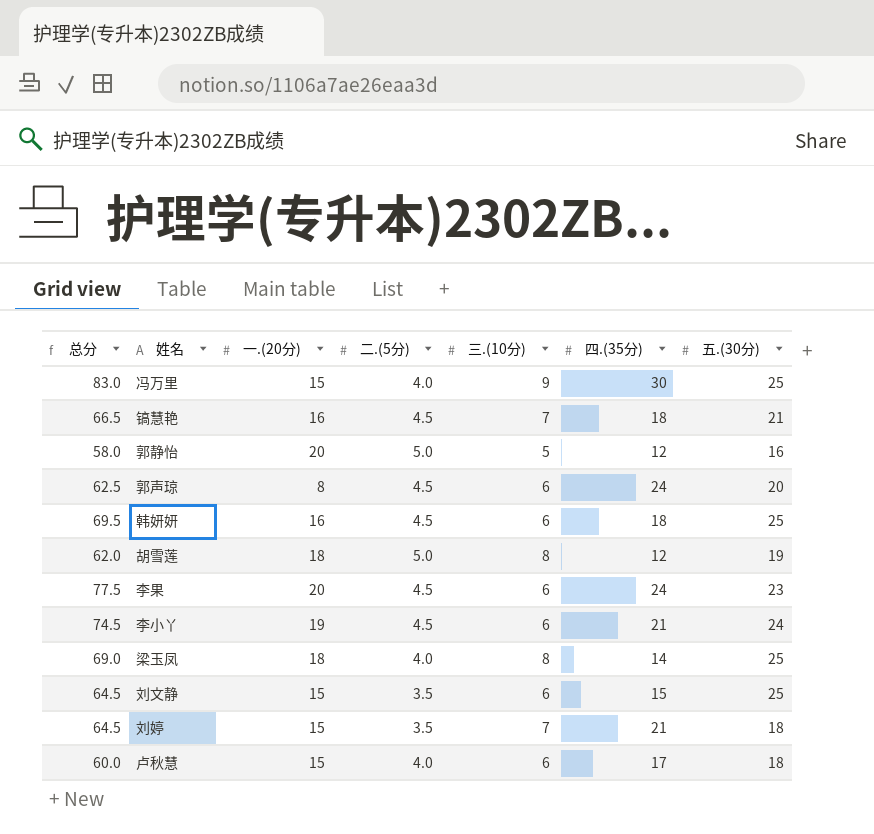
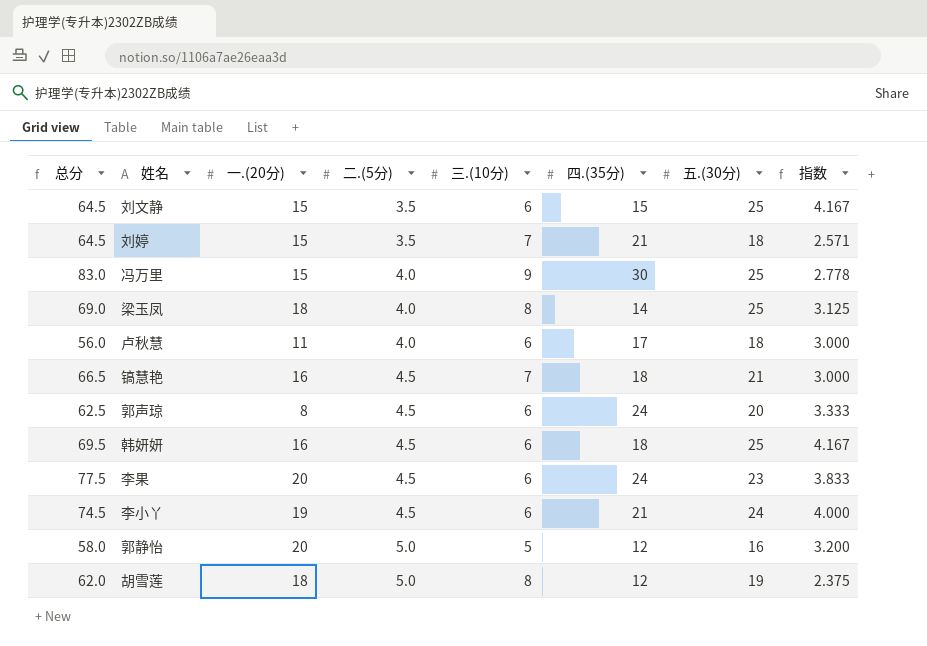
row order: none -> 二.(5分) ascending
column 指数 | formula: none -> [五.(30分)] / [三.(10分)]
卢秋慧 | 总分: 60.0 -> 56.0
卢秋慧 | 一.(20分): 15 -> 11

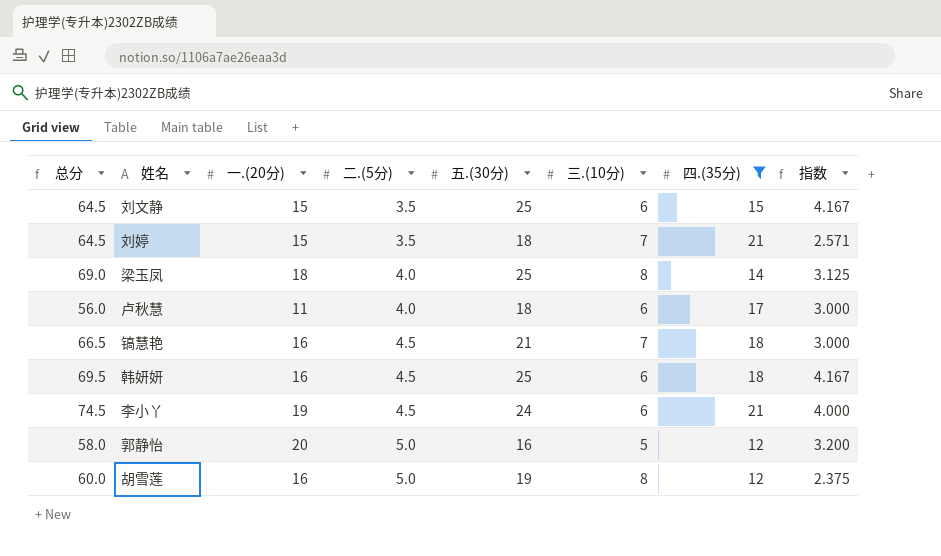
filter: none -> 四.(35分) <= 21
column 五.(30分) | position: 7 -> 5
胡雪莲 | 总分: 62.0 -> 60.0
胡雪莲 | 一.(20分): 18 -> 16

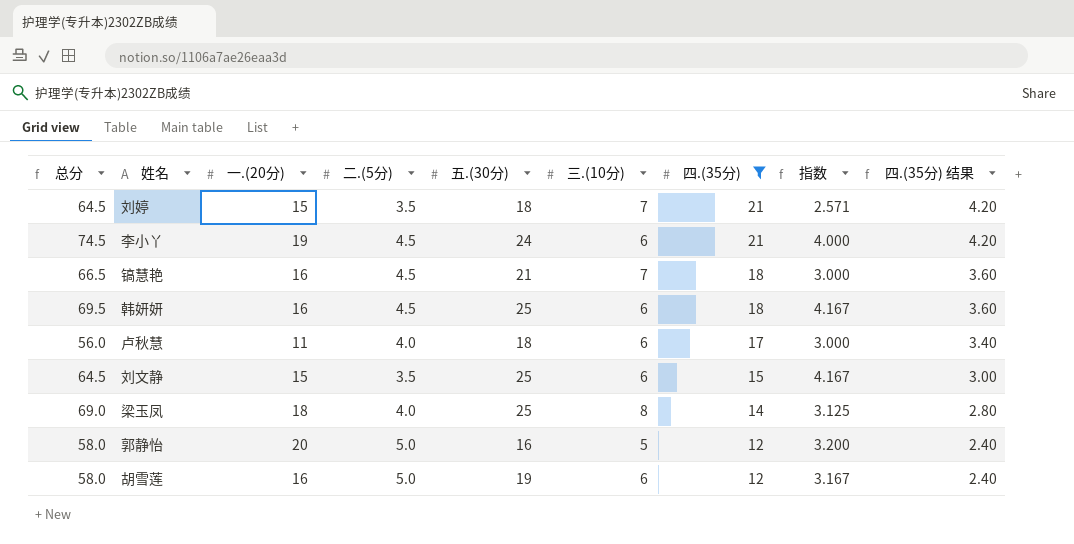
row order: 二.(5分) ascending -> 四.(35分) descending
column 四.(35分) 结果 | formula: none -> [四.(35分)] * 0.2
胡雪莲 | 总分: 60.0 -> 58.0
胡雪莲 | 三.(10分): 8 -> 6
胡雪莲 | 指数: 2.375 -> 3.167

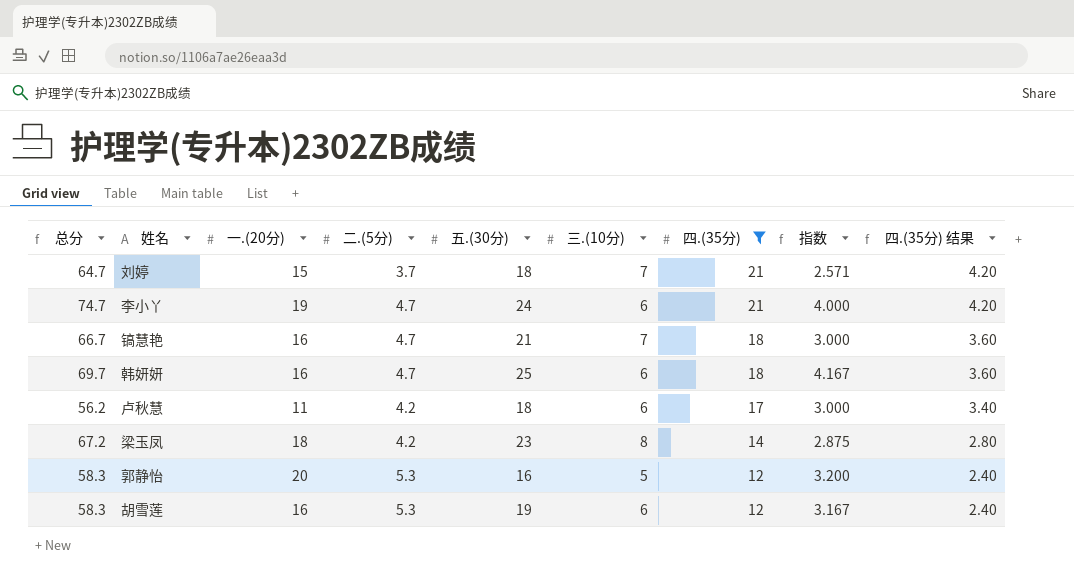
row 刘文静: 64.5 | 15 | 3.5 | 25 | 6 | 15 | 4.167 | 3.00 -> none
刘婷 | 总分: 64.5 -> 64.7
刘婷 | 二.(5分): 3.5 -> 3.7
李小丫 | 总分: 74.5 -> 74.7
李小丫 | 二.(5分): 4.5 -> 4.7
镐慧艳 | 总分: 66.5 -> 66.7
镐慧艳 | 二.(5分): 4.5 -> 4.7
韩妍妍 | 总分: 69.5 -> 69.7
韩妍妍 | 二.(5分): 4.5 -> 4.7
卢秋慧 | 总分: 56.0 -> 56.2
卢秋慧 | 二.(5分): 4.0 -> 4.2
梁玉凤 | 总分: 69.0 -> 67.2
梁玉凤 | 二.(5分): 4.0 -> 4.2
梁玉凤 | 五.(30分): 25 -> 23
梁玉凤 | 指数: 3.125 -> 2.875
郭静怡 | 总分: 58.0 -> 58.3
郭静怡 | 二.(5分): 5.0 -> 5.3
胡雪莲 | 总分: 58.0 -> 58.3
胡雪莲 | 二.(5分): 5.0 -> 5.3

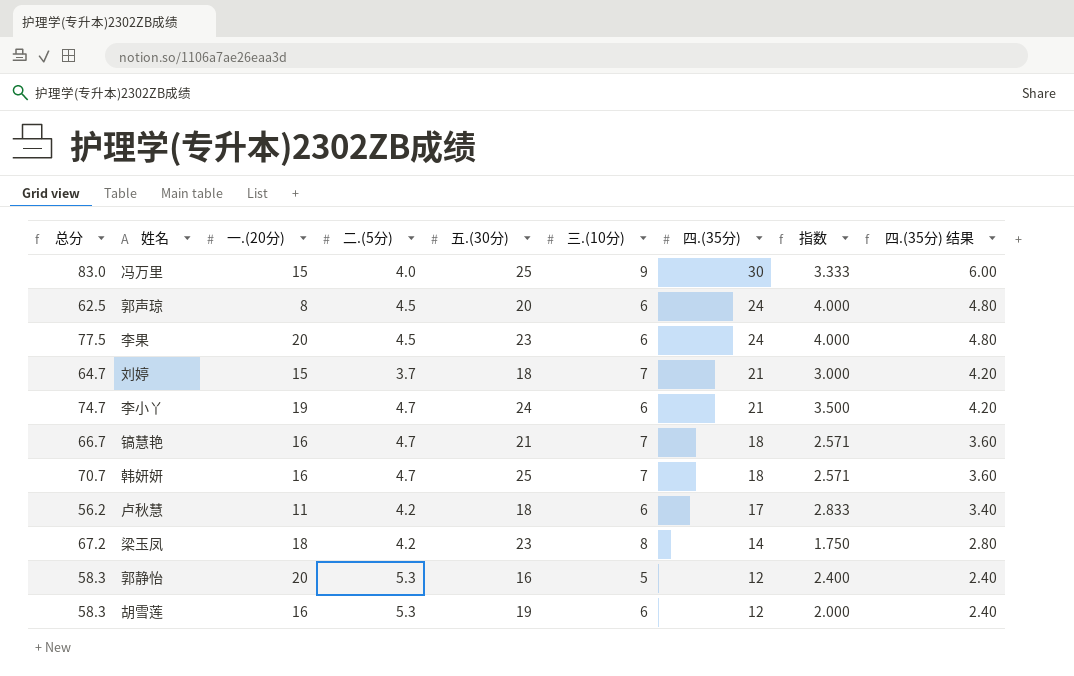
filter: 四.(35分) <= 21 -> none
column 指数 | formula: [五.(30分)] / [三.(10分)] -> [四.(35分)] / [三.(10分)]
韩妍妍 | 总分: 69.7 -> 70.7
韩妍妍 | 三.(10分): 6 -> 7

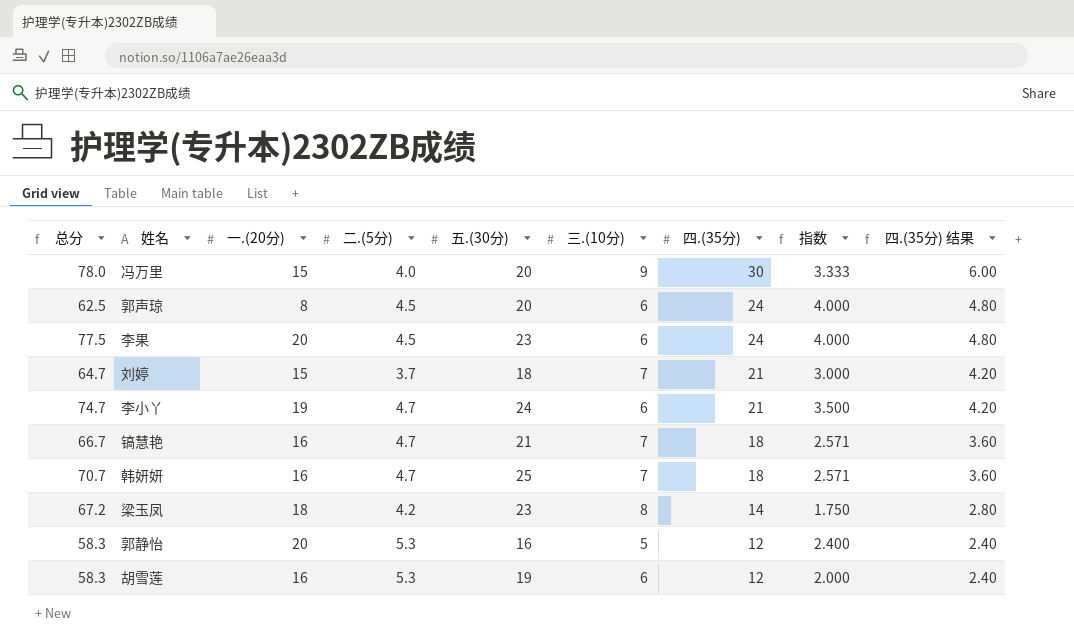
row 卢秋慧: 56.2 | 11 | 4.2 | 18 | 6 | 17 | 2.833 | 3.40 -> none
冯万里 | 总分: 83.0 -> 78.0
冯万里 | 五.(30分): 25 -> 20

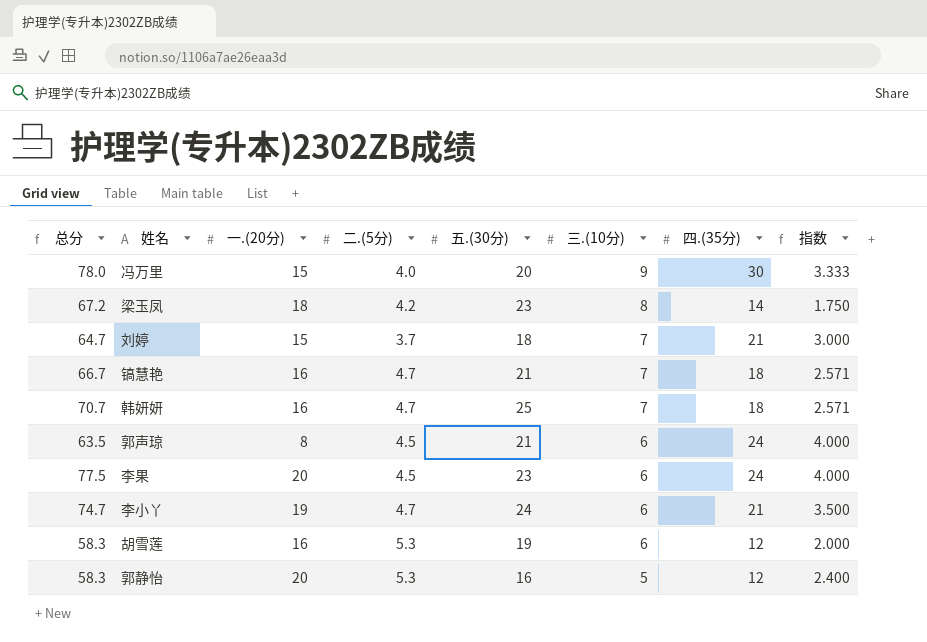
row order: 四.(35分) descending -> 三.(10分) descending
column 四.(35分) 结果 | formula: [四.(35分)] * 0.2 -> none
郭声琼 | 总分: 62.5 -> 63.5
郭声琼 | 五.(30分): 20 -> 21

